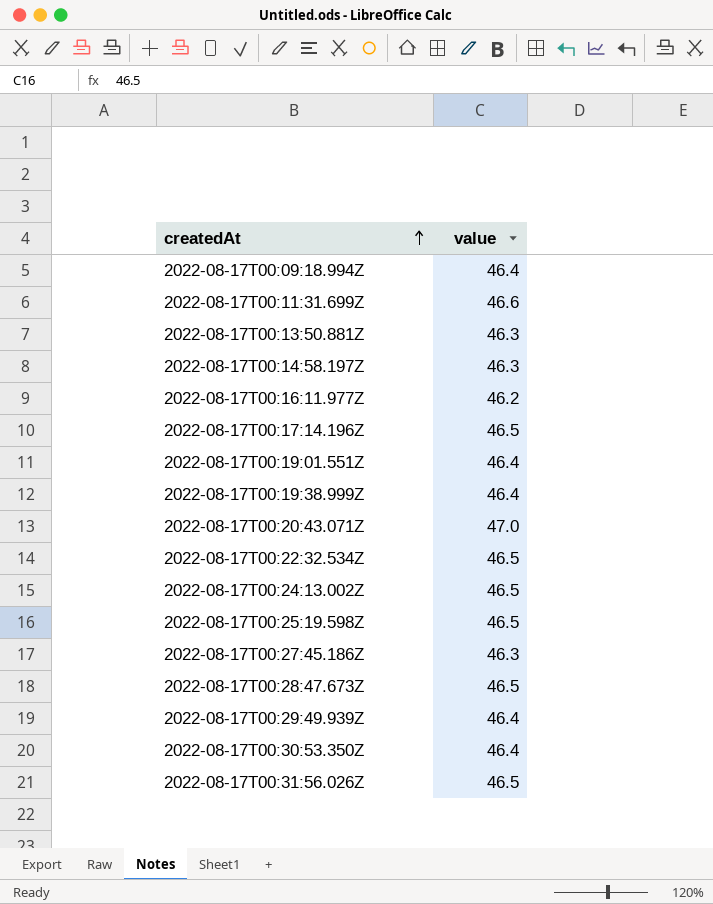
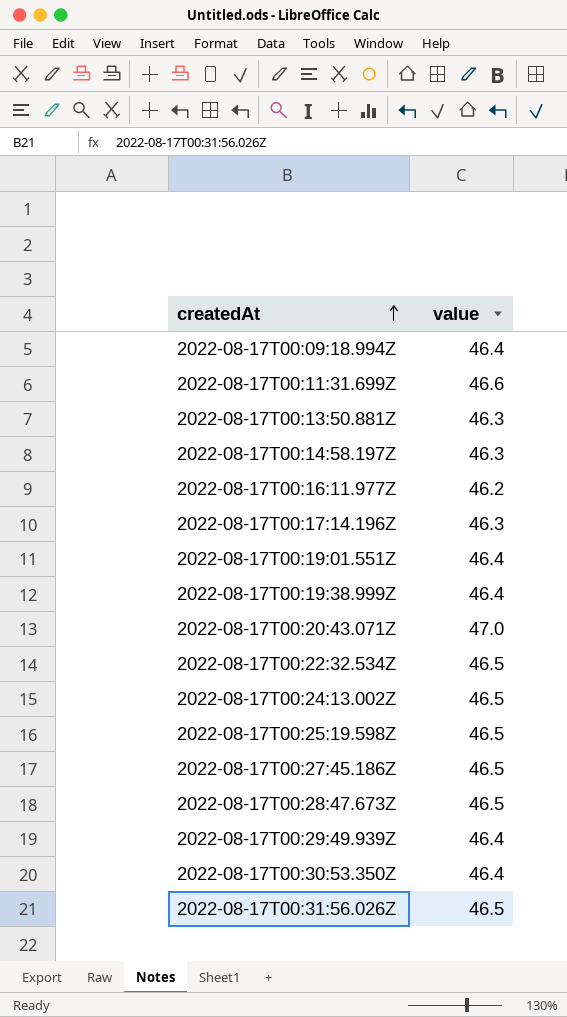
2022-08-17T00:17:14.196Z | value: 46.5 -> 46.3
2022-08-17T00:27:45.186Z | value: 46.3 -> 46.5

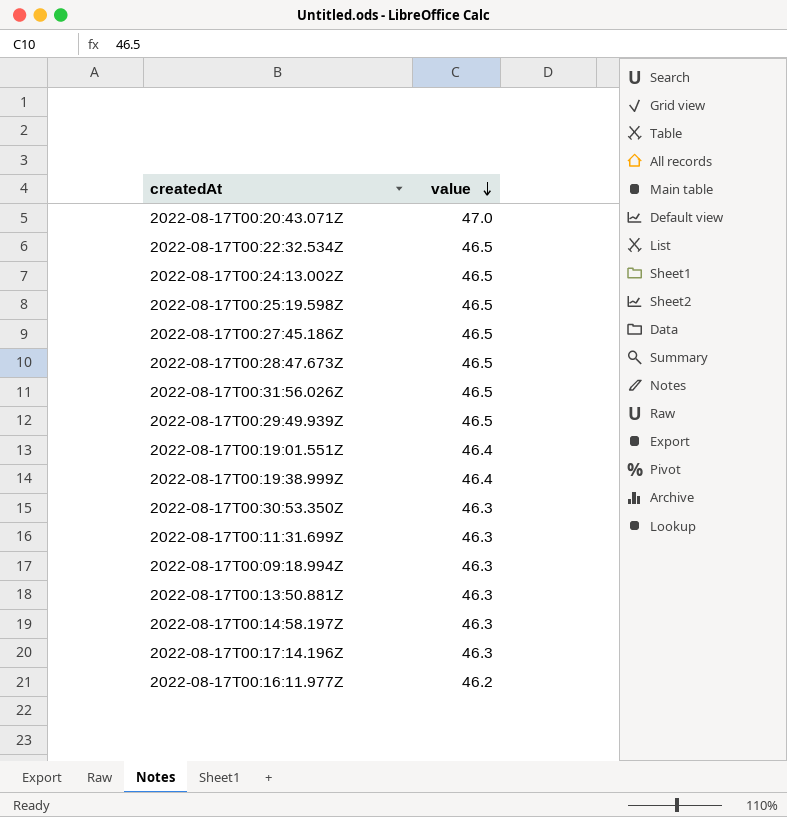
row order: createdAt ascending -> value descending
2022-08-17T00:29:49.939Z | value: 46.4 -> 46.5
2022-08-17T00:30:53.350Z | value: 46.4 -> 46.3
2022-08-17T00:11:31.699Z | value: 46.6 -> 46.3
2022-08-17T00:09:18.994Z | value: 46.4 -> 46.3

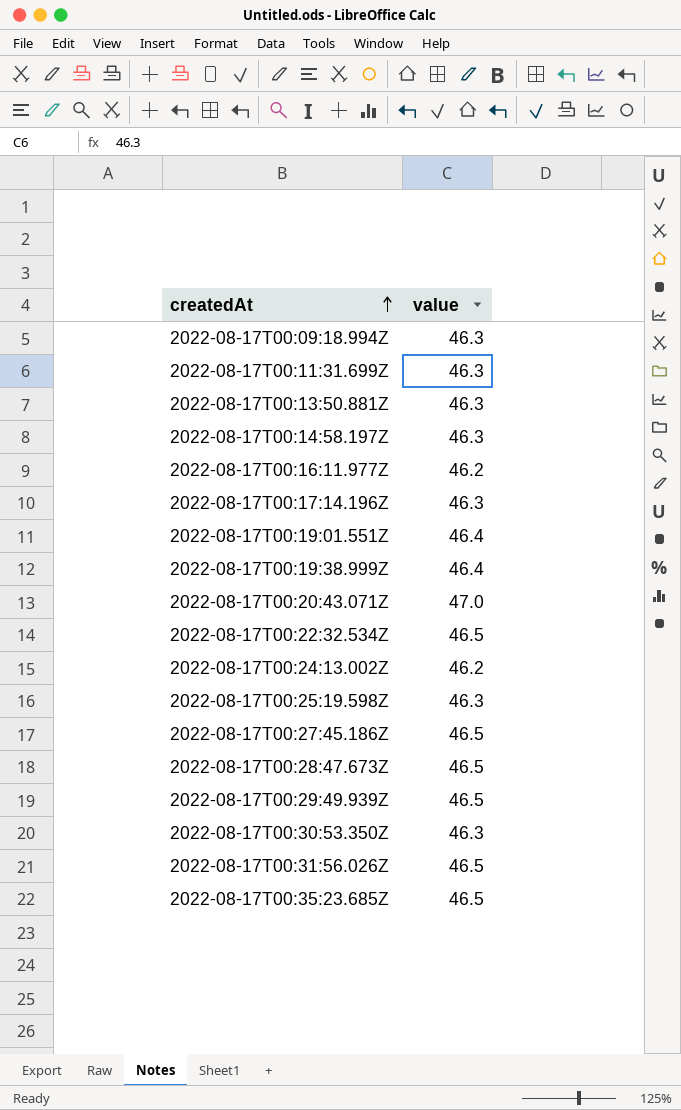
row order: value descending -> createdAt ascending
2022-08-17T00:24:13.002Z | value: 46.5 -> 46.2
2022-08-17T00:25:19.598Z | value: 46.5 -> 46.3
row 2022-08-17T00:35:23.685Z: none -> 46.5

